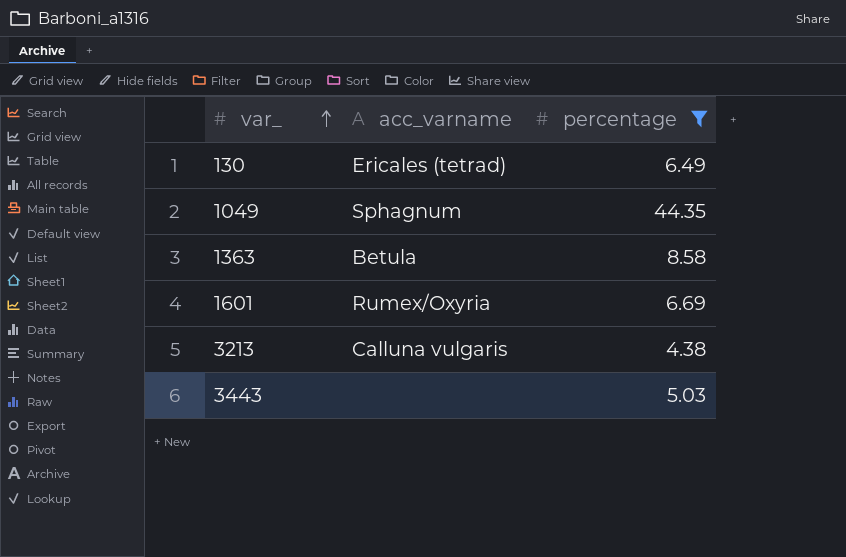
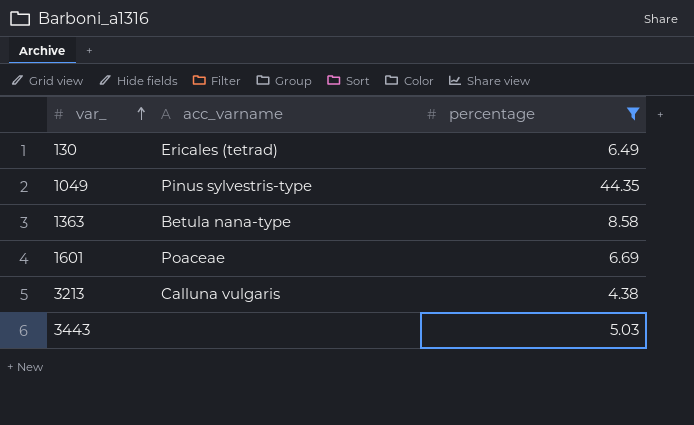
1049 | acc_varname: Sphagnum -> Pinus sylvestris-type
1363 | acc_varname: Betula -> Betula nana-type
1601 | acc_varname: Rumex/Oxyria -> Poaceae

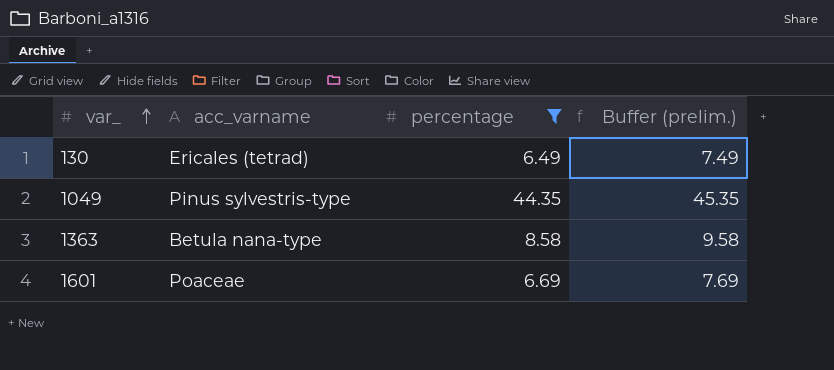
column Buffer (prelim.) | formula: none -> [percentage] + 1
row 3213: Calluna vulgaris | 4.38 -> none
row 3443: none | 5.03 -> none

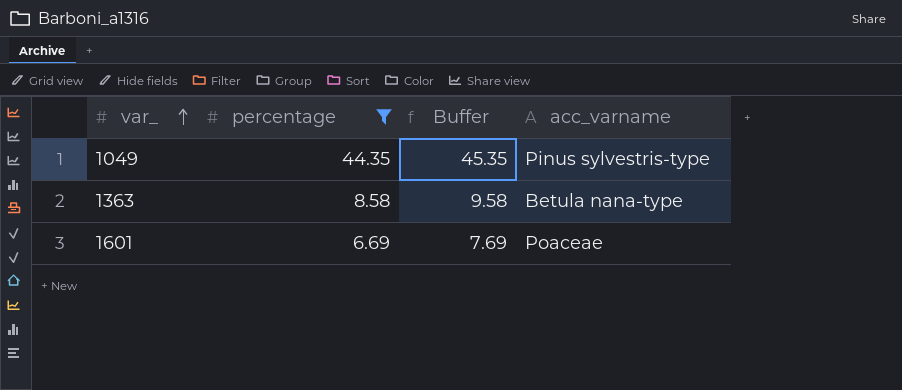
column name: Buffer (prelim.) -> Buffer
column acc_varname | position: 2 -> 4
row 130: Ericales (tetrad) | 6.49 | 7.49 -> none

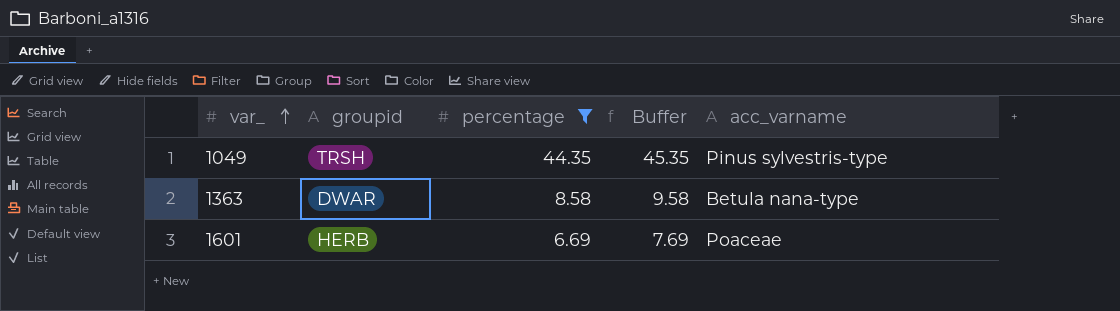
column groupid | position: none -> 2

